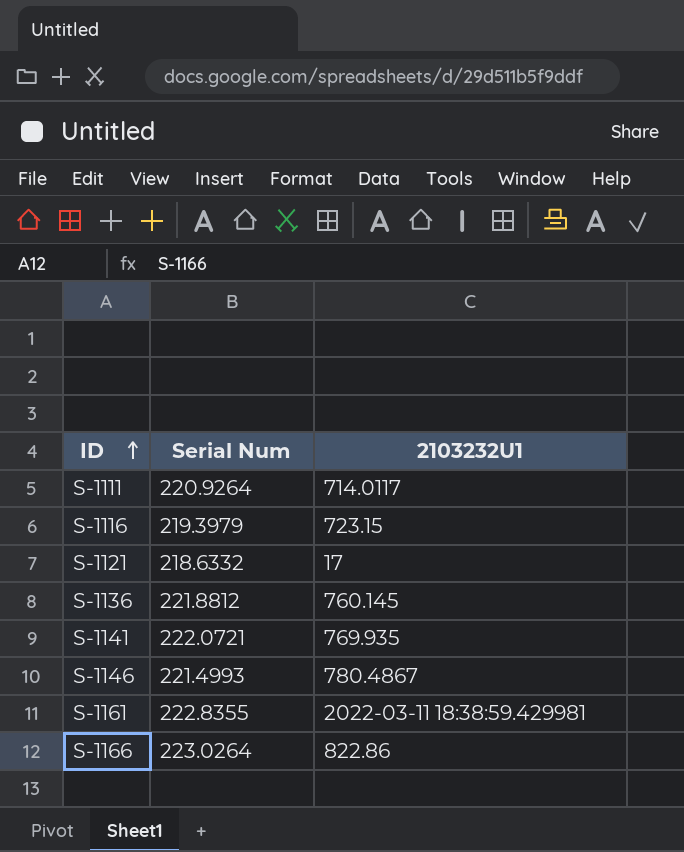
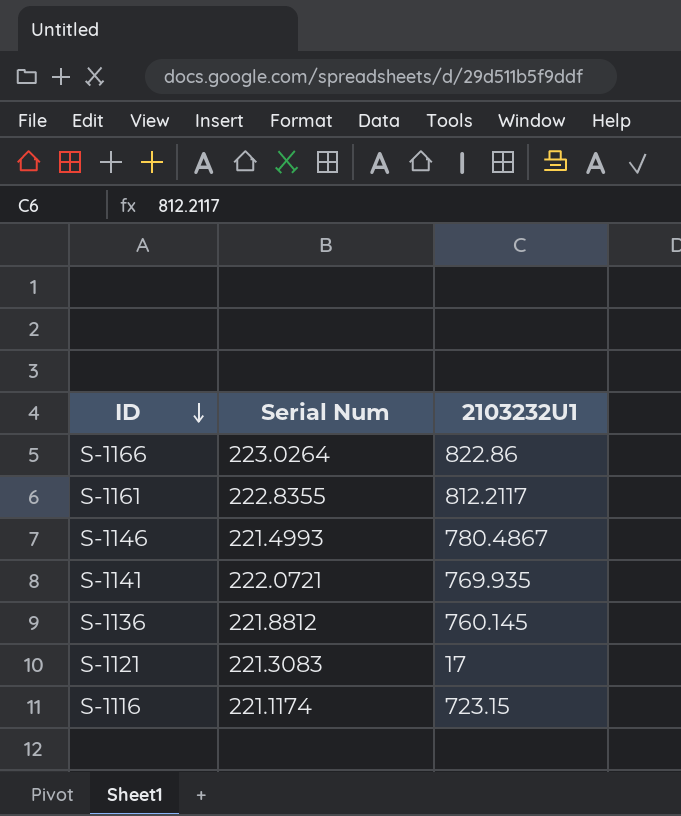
row order: ID ascending -> ID descending
row S-1111: 220.9264 | 714.0117 -> none
S-1161 | 2103232U1: 2022-03-11 18:38:59.429981 -> 812.2117
S-1121 | Serial Num: 218.6332 -> 221.3083
S-1116 | Serial Num: 219.3979 -> 221.1174

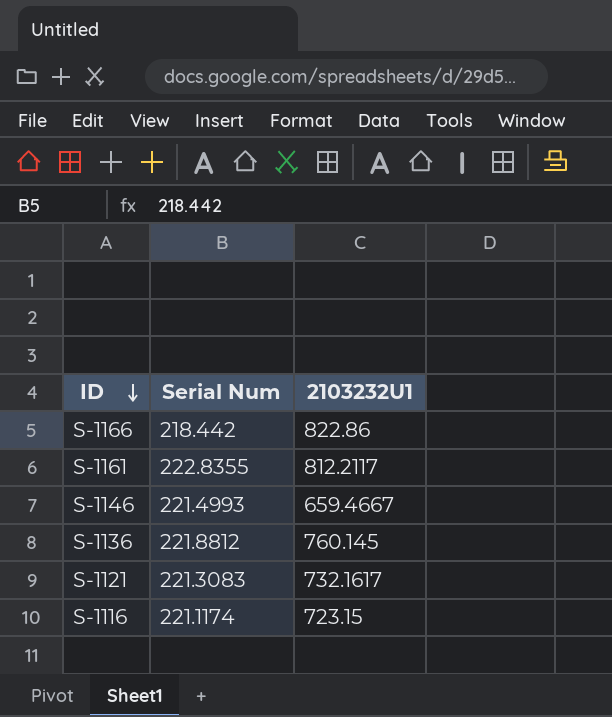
row S-1141: 222.0721 | 769.935 -> none
S-1166 | Serial Num: 223.0264 -> 218.442
S-1146 | 2103232U1: 780.4867 -> 659.4667
S-1121 | 2103232U1: 17 -> 732.1617

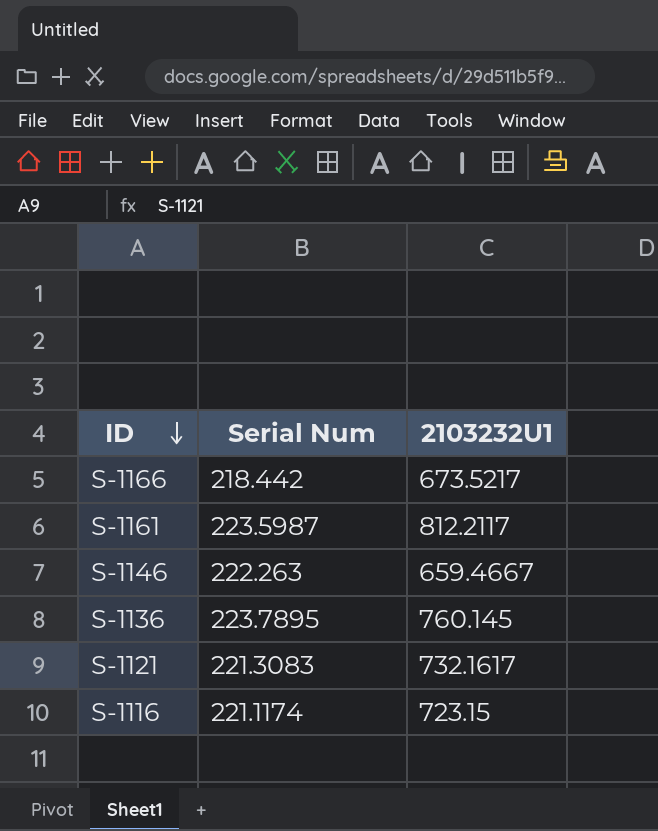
S-1166 | 2103232U1: 822.86 -> 673.5217
S-1161 | Serial Num: 222.8355 -> 223.5987
S-1146 | Serial Num: 221.4993 -> 222.263
S-1136 | Serial Num: 221.8812 -> 223.7895

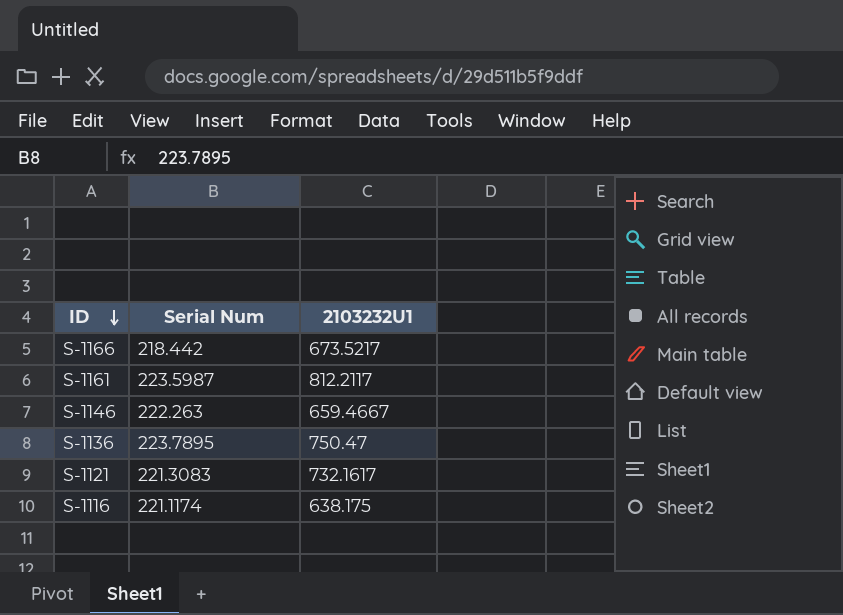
S-1136 | 2103232U1: 760.145 -> 750.47
S-1116 | 2103232U1: 723.15 -> 638.175

